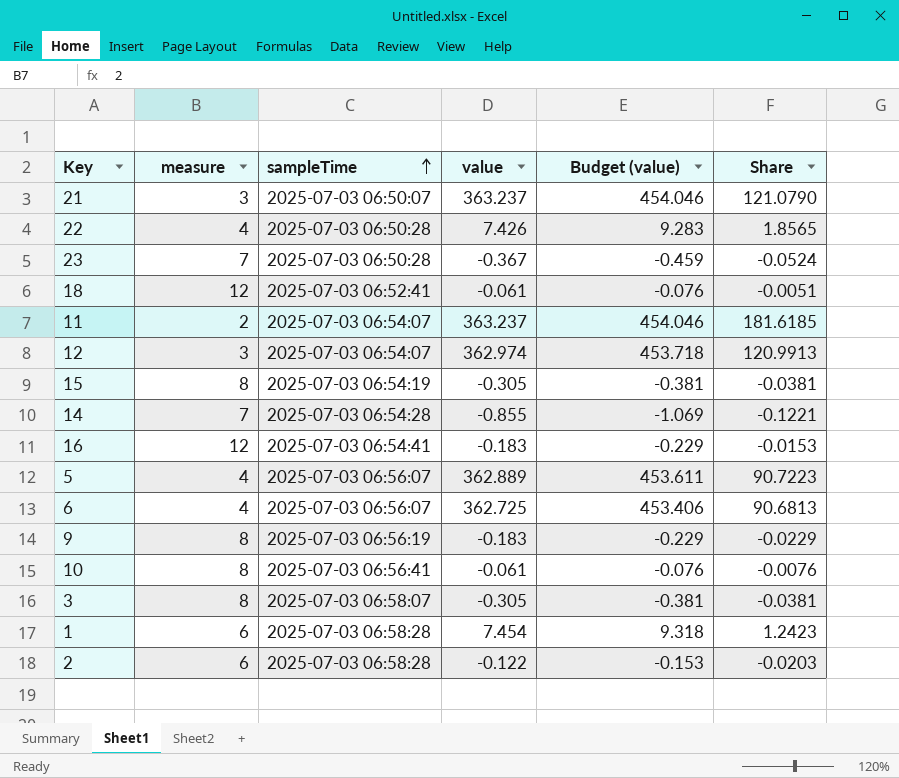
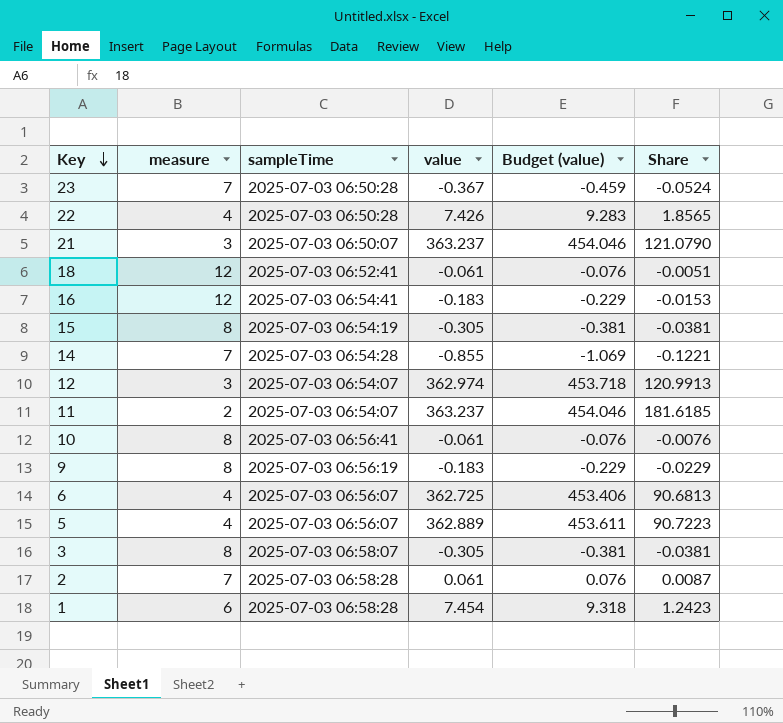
row order: sampleTime ascending -> Key descending
2 | measure: 6 -> 7
2 | value: -0.122 -> 0.061
2 | Budget (value): -0.153 -> 0.076
2 | Share: -0.0203 -> 0.0087

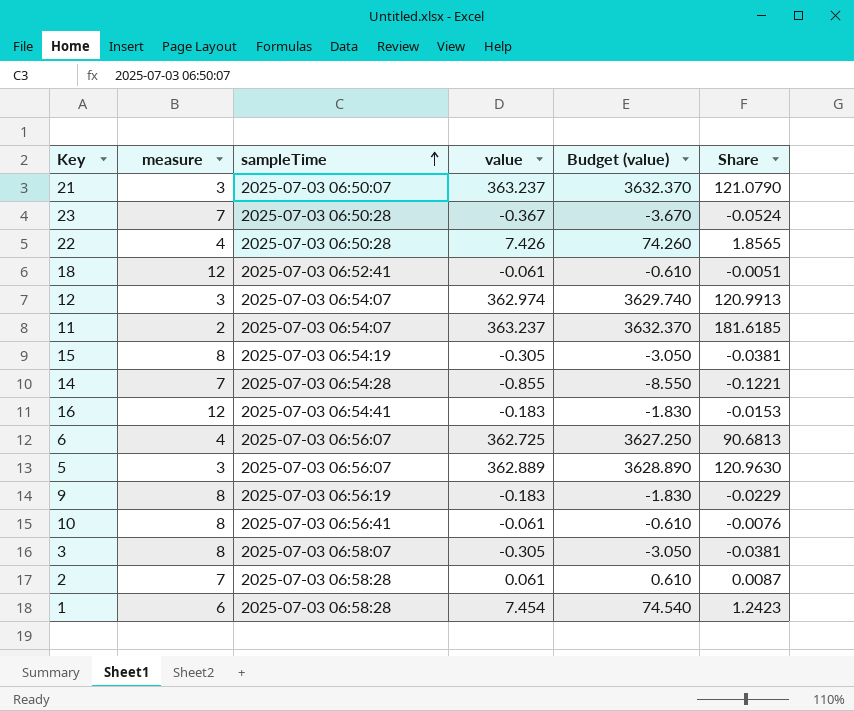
row order: Key descending -> sampleTime ascending
column Budget (value) | formula: [value] * 1.25 -> [value] * 10
5 | measure: 4 -> 3
5 | Share: 90.7223 -> 120.9630

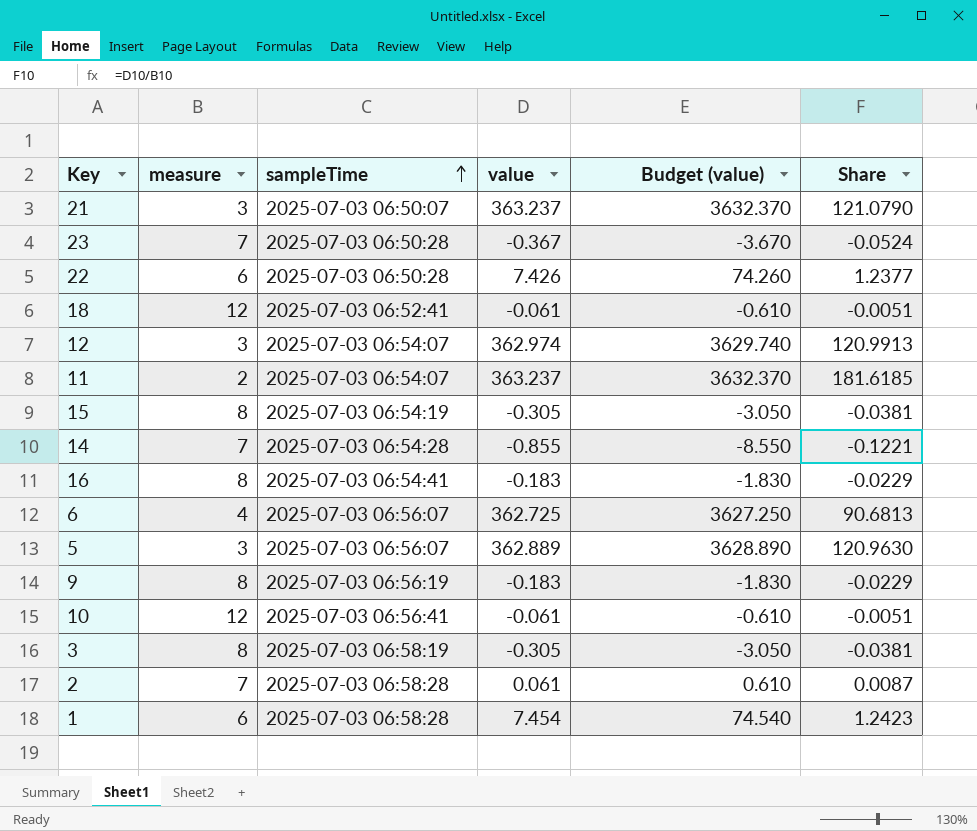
22 | measure: 4 -> 6
22 | Share: 1.8565 -> 1.2377
16 | measure: 12 -> 8
16 | Share: -0.0153 -> -0.0229
10 | measure: 8 -> 12
10 | Share: -0.0076 -> -0.0051
3 | sampleTime: 2025-07-03 06:58:07 -> 2025-07-03 06:58:19

